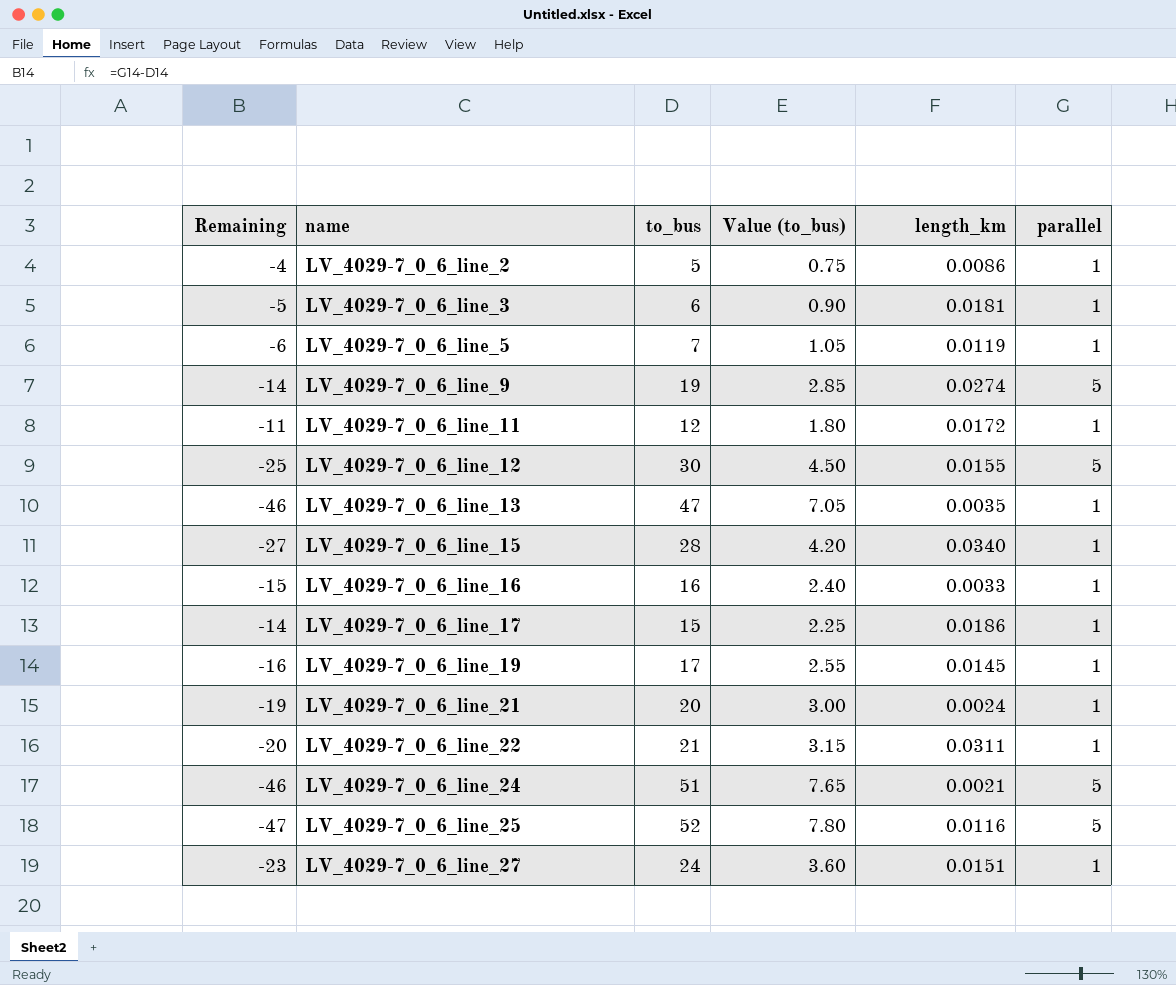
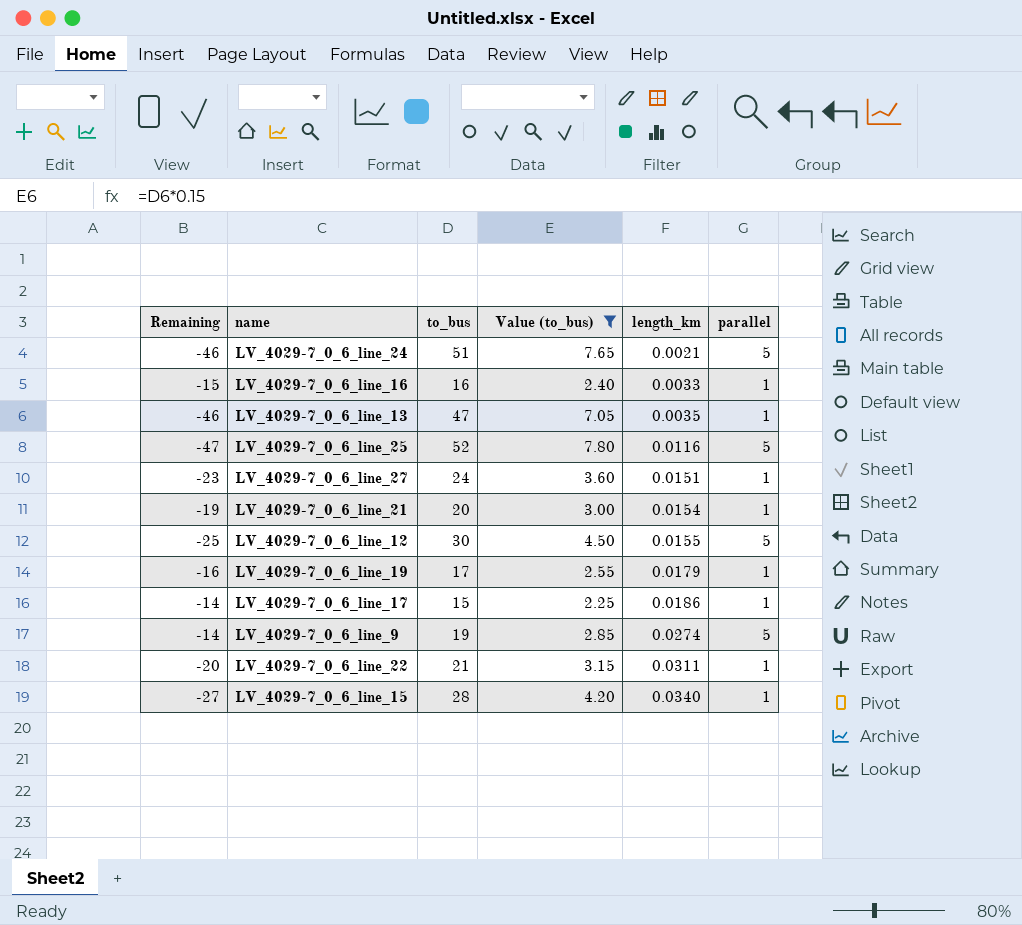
filter: none -> Value (to_bus) >= 2.25
row order: name ascending -> length_km ascending
LV_4029-7_0_6_line_21 | length_km: 0.0024 -> 0.0154
LV_4029-7_0_6_line_19 | length_km: 0.0145 -> 0.0179

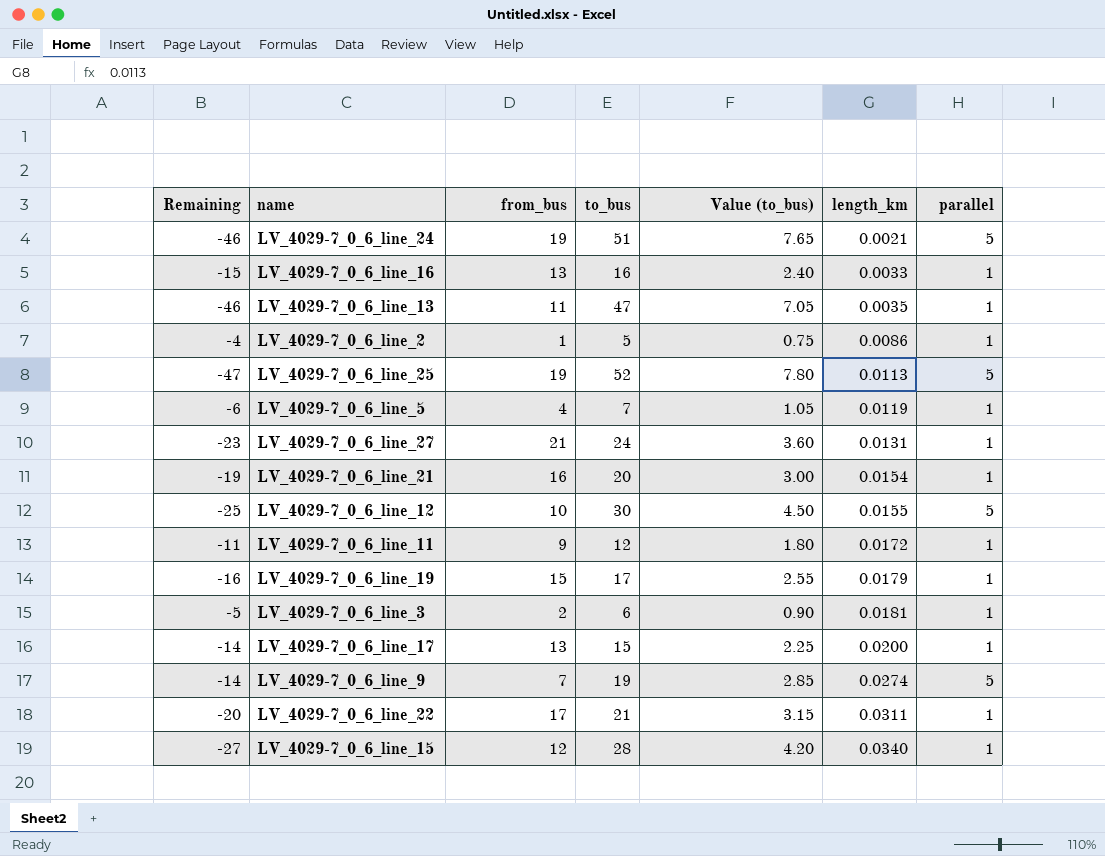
filter: Value (to_bus) >= 2.25 -> none
column from_bus | position: none -> 3
LV_4029-7_0_6_line_25 | length_km: 0.0116 -> 0.0113
LV_4029-7_0_6_line_27 | length_km: 0.0151 -> 0.0131
LV_4029-7_0_6_line_17 | length_km: 0.0186 -> 0.0200

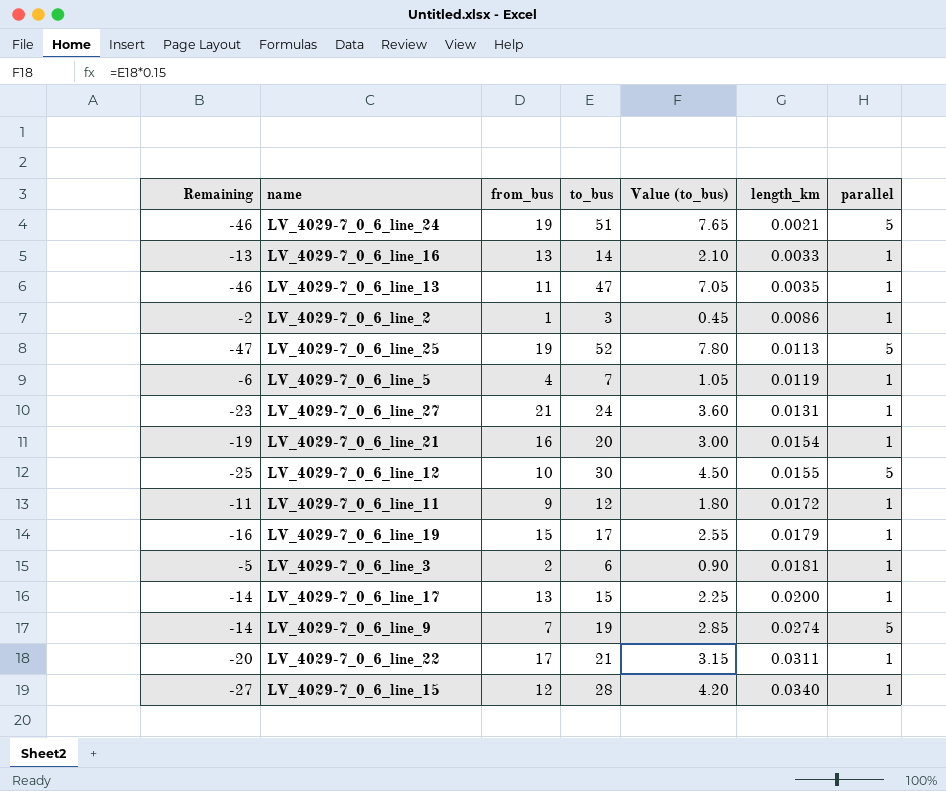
LV_4029-7_0_6_line_16 | Remaining: -15 -> -13
LV_4029-7_0_6_line_16 | to_bus: 16 -> 14
LV_4029-7_0_6_line_16 | Value (to_bus): 2.40 -> 2.10
LV_4029-7_0_6_line_2 | Remaining: -4 -> -2
LV_4029-7_0_6_line_2 | to_bus: 5 -> 3
LV_4029-7_0_6_line_2 | Value (to_bus): 0.75 -> 0.45

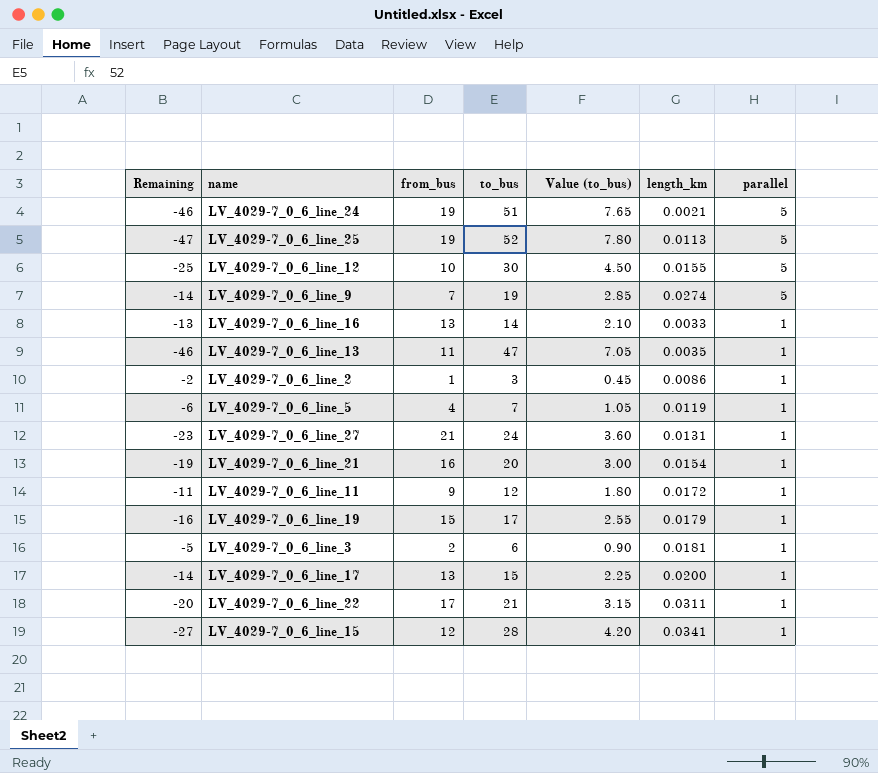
row order: length_km ascending -> parallel descending
LV_4029-7_0_6_line_15 | length_km: 0.0340 -> 0.0341

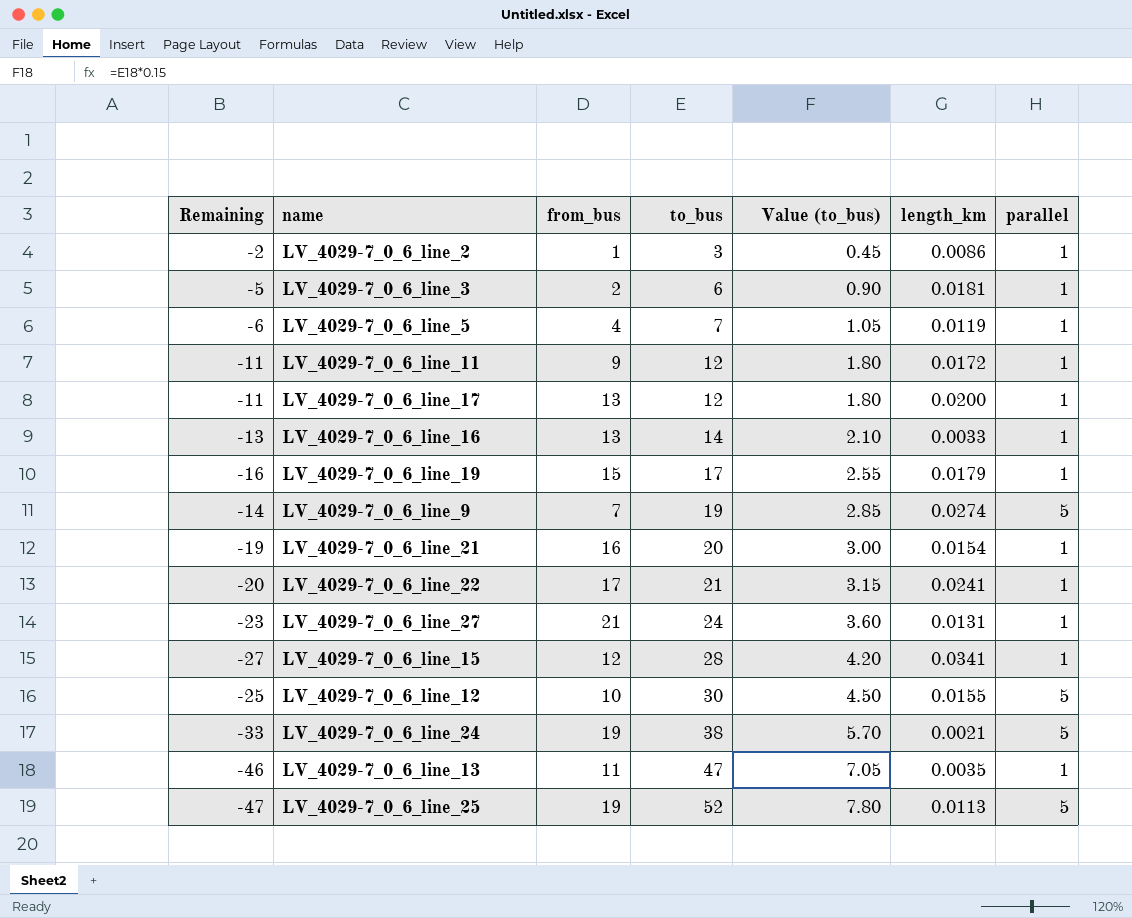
row order: parallel descending -> to_bus ascending
LV_4029-7_0_6_line_17 | Remaining: -14 -> -11
LV_4029-7_0_6_line_17 | to_bus: 15 -> 12
LV_4029-7_0_6_line_17 | Value (to_bus): 2.25 -> 1.80
LV_4029-7_0_6_line_22 | length_km: 0.0311 -> 0.0241
LV_4029-7_0_6_line_24 | Remaining: -46 -> -33
LV_4029-7_0_6_line_24 | to_bus: 51 -> 38
LV_4029-7_0_6_line_24 | Value (to_bus): 7.65 -> 5.70

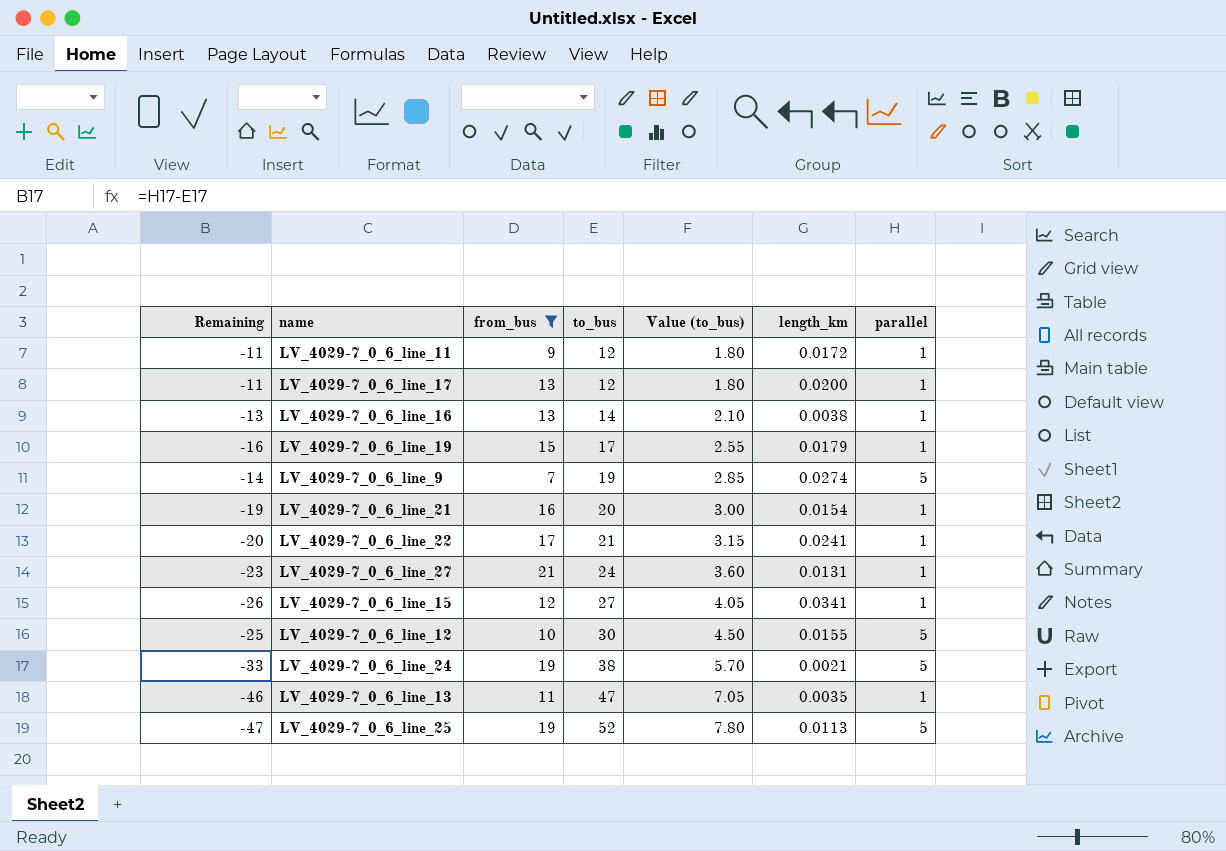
filter: none -> from_bus >= 7
LV_4029-7_0_6_line_16 | length_km: 0.0033 -> 0.0038
LV_4029-7_0_6_line_15 | Remaining: -27 -> -26
LV_4029-7_0_6_line_15 | to_bus: 28 -> 27
LV_4029-7_0_6_line_15 | Value (to_bus): 4.20 -> 4.05

